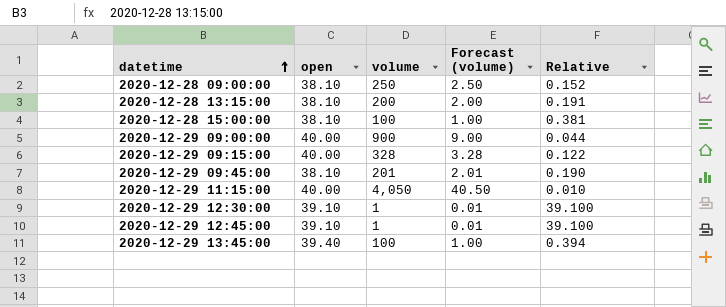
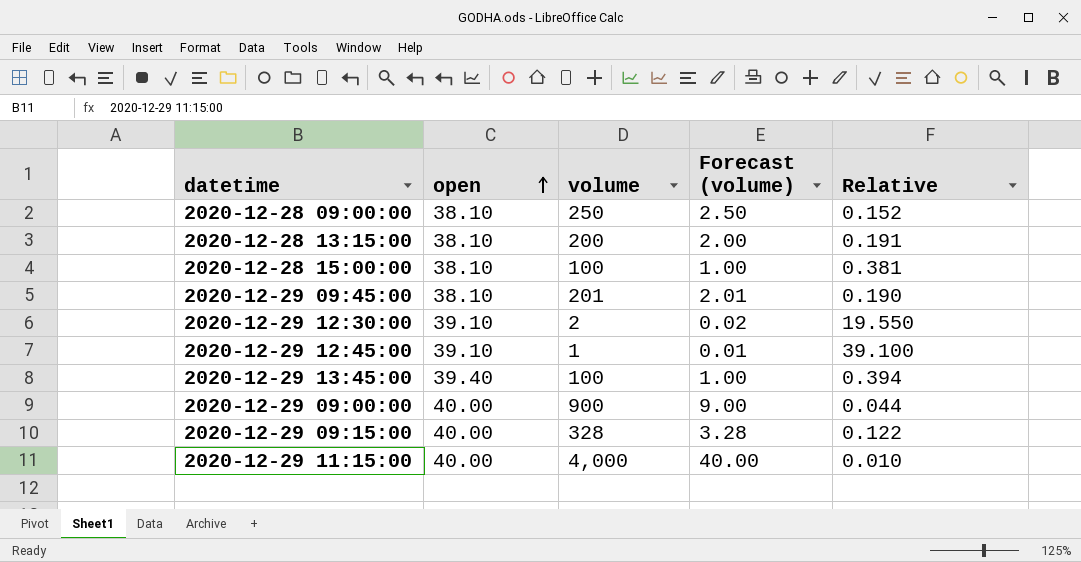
row order: datetime ascending -> open ascending
2020-12-29 12:30:00 | volume: 1 -> 2
2020-12-29 12:30:00 | Forecast (volume): 0.01 -> 0.02
2020-12-29 12:30:00 | Relative: 39.100 -> 19.550
2020-12-29 11:15:00 | volume: 4,050 -> 4,000
2020-12-29 11:15:00 | Forecast (volume): 40.50 -> 40.00

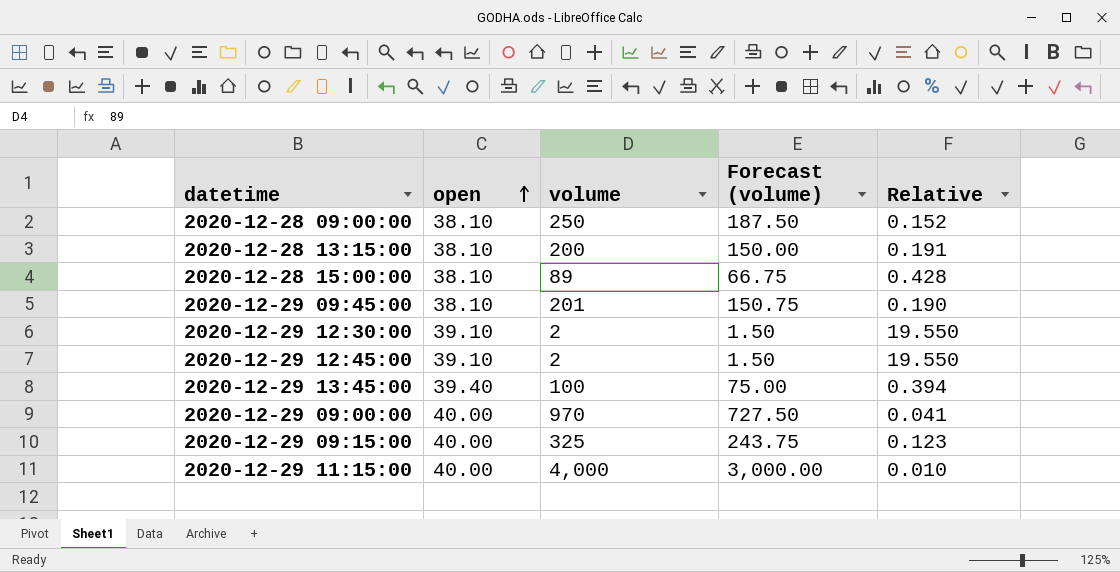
column Forecast (volume) | formula: [volume] * 0.01 -> [volume] * 0.75
2020-12-28 15:00:00 | volume: 100 -> 89
2020-12-28 15:00:00 | Relative: 0.381 -> 0.428
2020-12-29 12:45:00 | volume: 1 -> 2
2020-12-29 12:45:00 | Relative: 39.100 -> 19.550
2020-12-29 09:00:00 | volume: 900 -> 970
2020-12-29 09:00:00 | Relative: 0.044 -> 0.041
2020-12-29 09:15:00 | volume: 328 -> 325
2020-12-29 09:15:00 | Relative: 0.122 -> 0.123

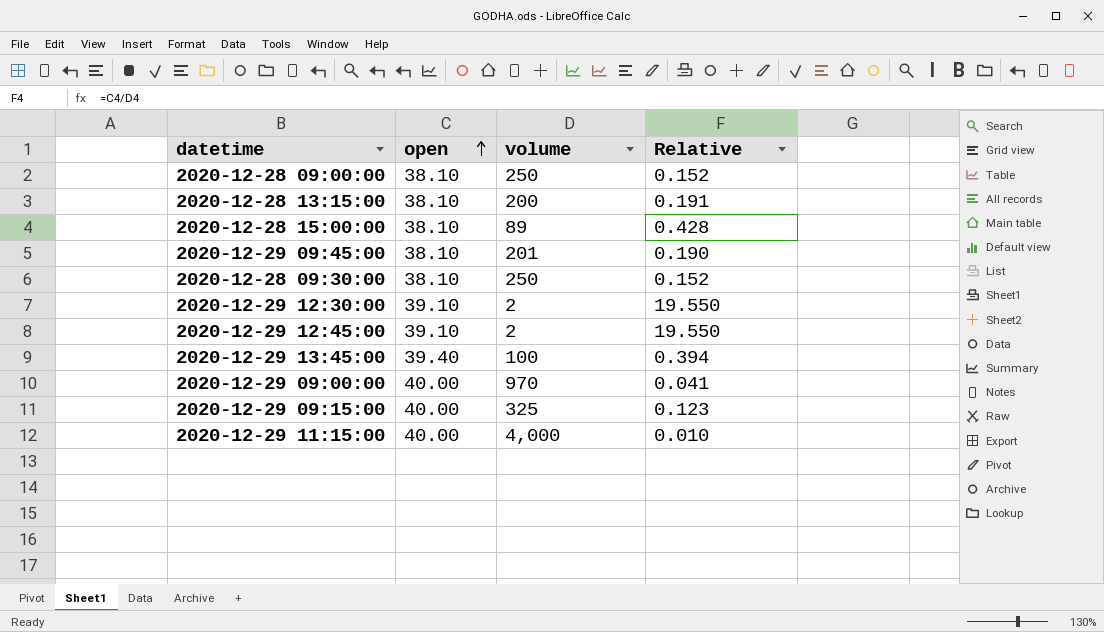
column Forecast (volume) | formula: [volume] * 0.75 -> none
row 2020-12-28 09:30:00: none -> 38.10 | 250 | 0.152

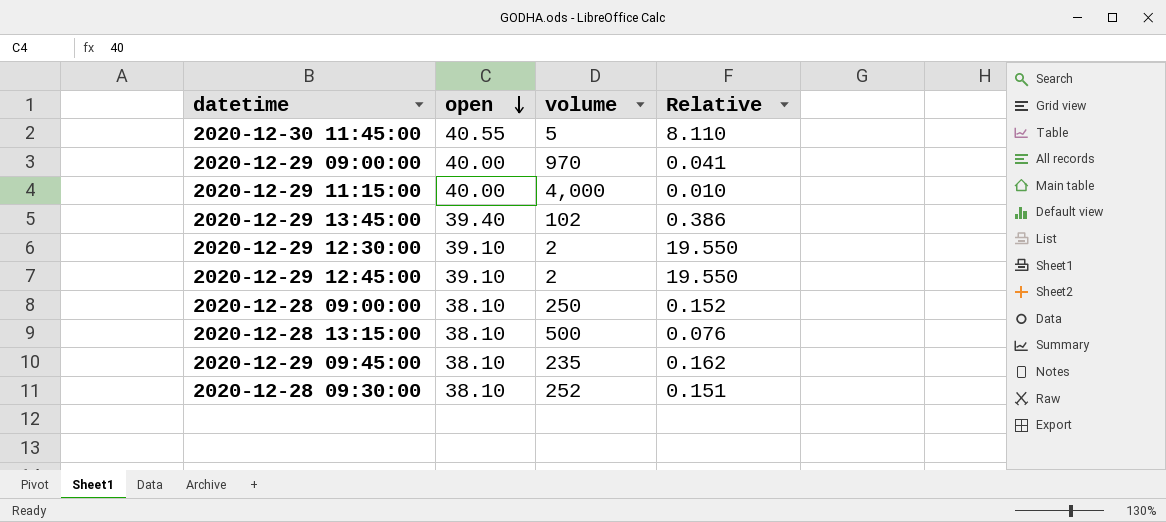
row order: open ascending -> open descending
row 2020-12-28 15:00:00: 38.10 | 89 | 0.428 -> none
row 2020-12-29 09:15:00: 40.00 | 325 | 0.123 -> none
row 2020-12-30 11:45:00: none -> 40.55 | 5 | 8.110
2020-12-29 13:45:00 | volume: 100 -> 102
2020-12-29 13:45:00 | Relative: 0.394 -> 0.386
2020-12-28 13:15:00 | volume: 200 -> 500
2020-12-28 13:15:00 | Relative: 0.191 -> 0.076
2020-12-29 09:45:00 | volume: 201 -> 235
2020-12-29 09:45:00 | Relative: 0.190 -> 0.162
2020-12-28 09:30:00 | volume: 250 -> 252
2020-12-28 09:30:00 | Relative: 0.152 -> 0.151

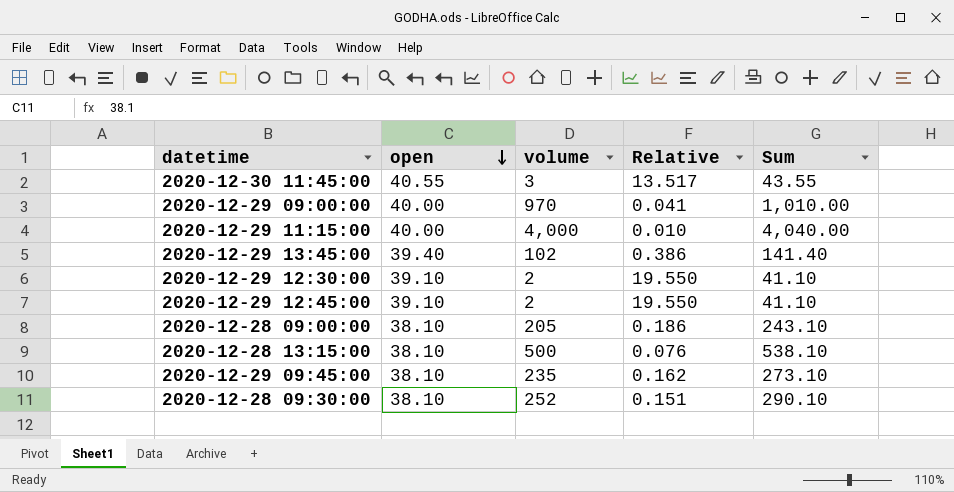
column Sum | formula: none -> [open] + [volume]
2020-12-30 11:45:00 | volume: 5 -> 3
2020-12-30 11:45:00 | Relative: 8.110 -> 13.517
2020-12-28 09:00:00 | volume: 250 -> 205
2020-12-28 09:00:00 | Relative: 0.152 -> 0.186

